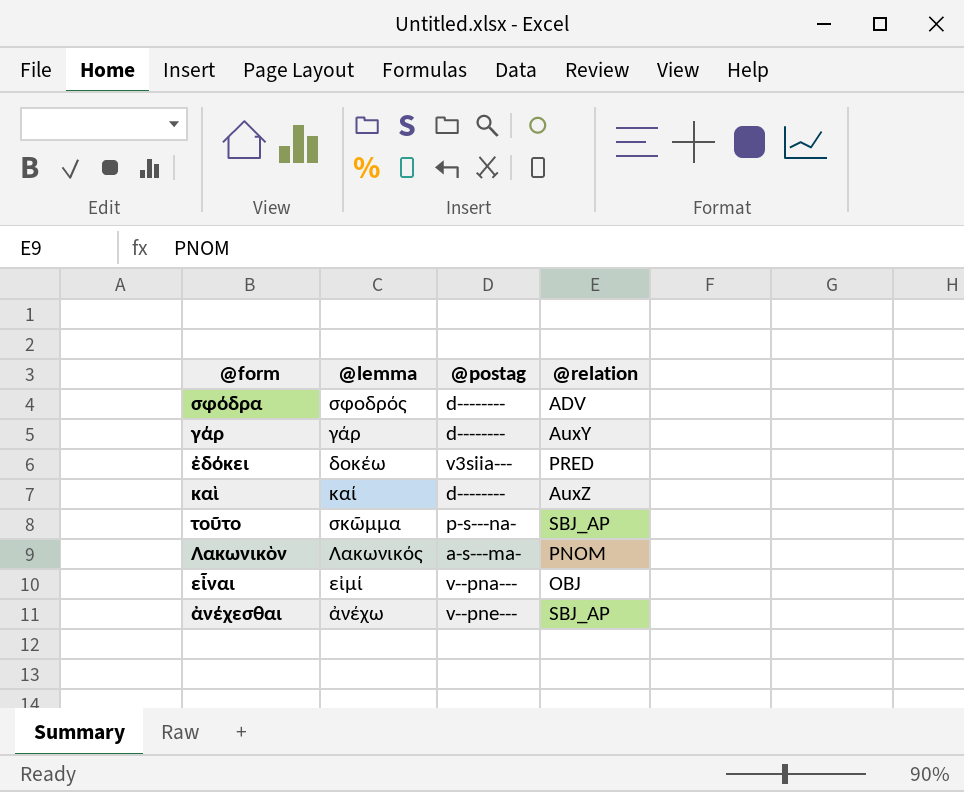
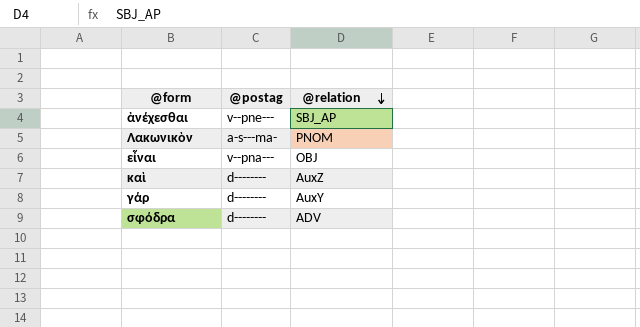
row order: none -> @relation descending
column @lemma | position: 2 -> none
row ἐδόκει: δοκέω | v3siia--- | PRED -> none
row τοῦτο: σκῶμμα | p-s---na- | SBJ_AP -> none

